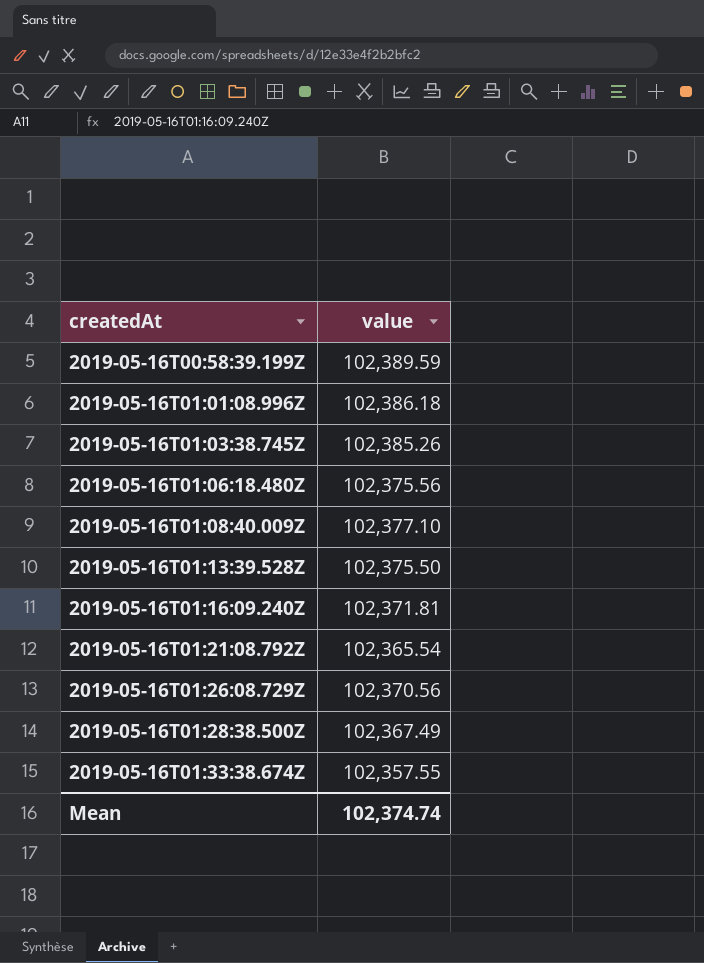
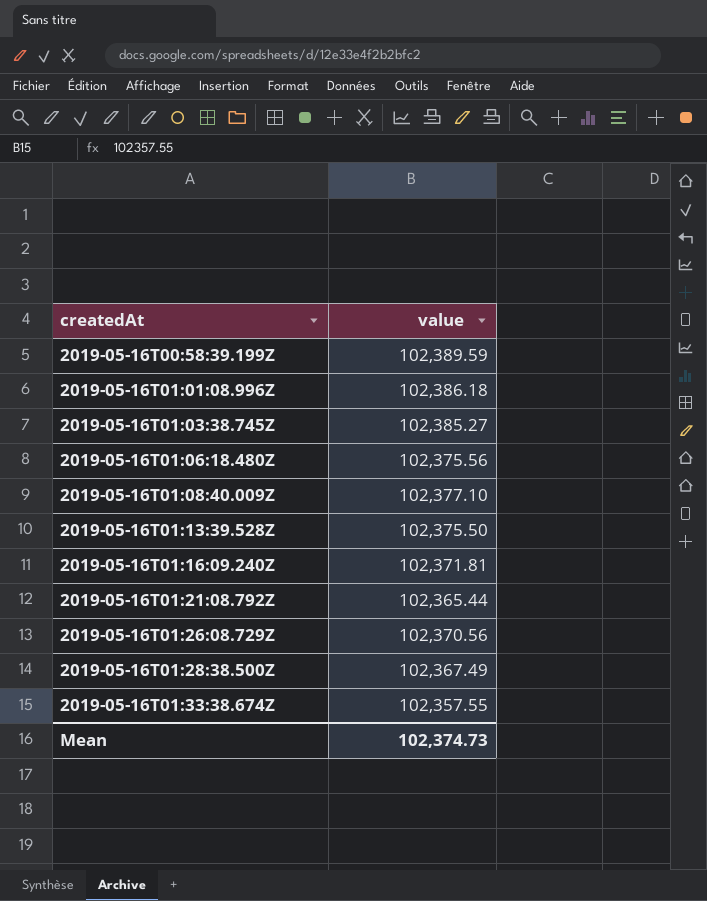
2019-05-16T01:03:38.745Z | value: 102,385.26 -> 102,385.27
2019-05-16T01:21:08.792Z | value: 102,365.54 -> 102,365.44
Mean | value: 102,374.74 -> 102,374.73

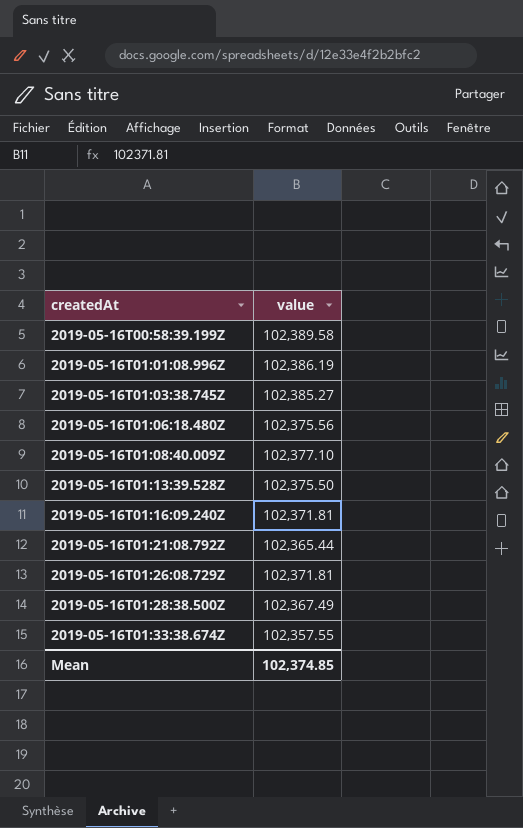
2019-05-16T00:58:39.199Z | value: 102,389.59 -> 102,389.58
2019-05-16T01:01:08.996Z | value: 102,386.18 -> 102,386.19
2019-05-16T01:26:08.729Z | value: 102,370.56 -> 102,371.81
Mean | value: 102,374.73 -> 102,374.85

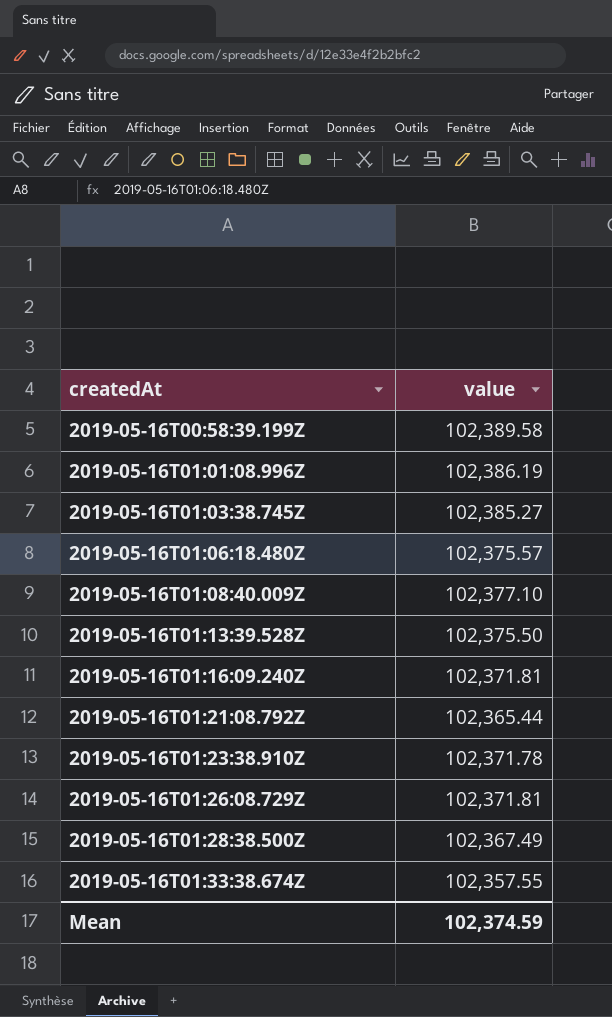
2019-05-16T01:06:18.480Z | value: 102,375.56 -> 102,375.57
row 2019-05-16T01:23:38.910Z: none -> 102,371.78
Mean | value: 102,374.85 -> 102,374.59

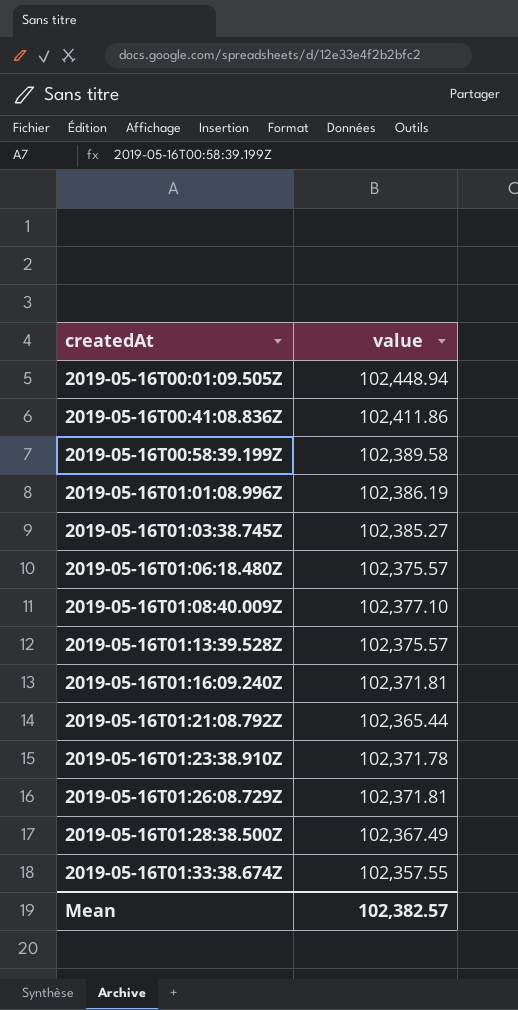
row 2019-05-16T00:01:09.505Z: none -> 102,448.94
row 2019-05-16T00:41:08.836Z: none -> 102,411.86
2019-05-16T01:13:39.528Z | value: 102,375.50 -> 102,375.57
Mean | value: 102,374.59 -> 102,382.57

